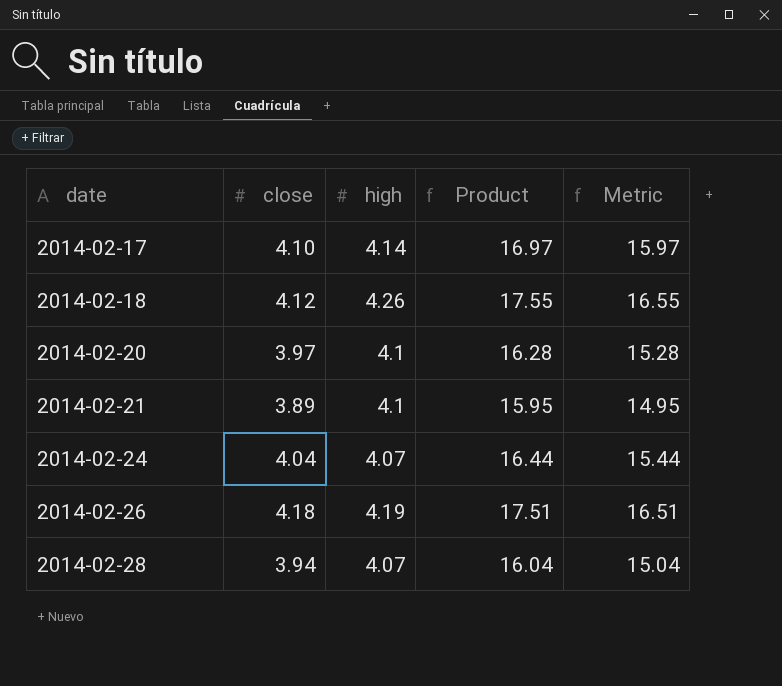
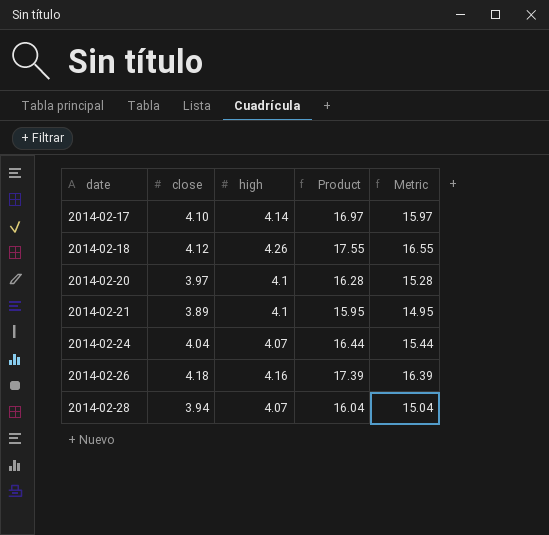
2014-02-26 | high: 4.19 -> 4.16
2014-02-26 | Product: 17.51 -> 17.39
2014-02-26 | Metric: 16.51 -> 16.39

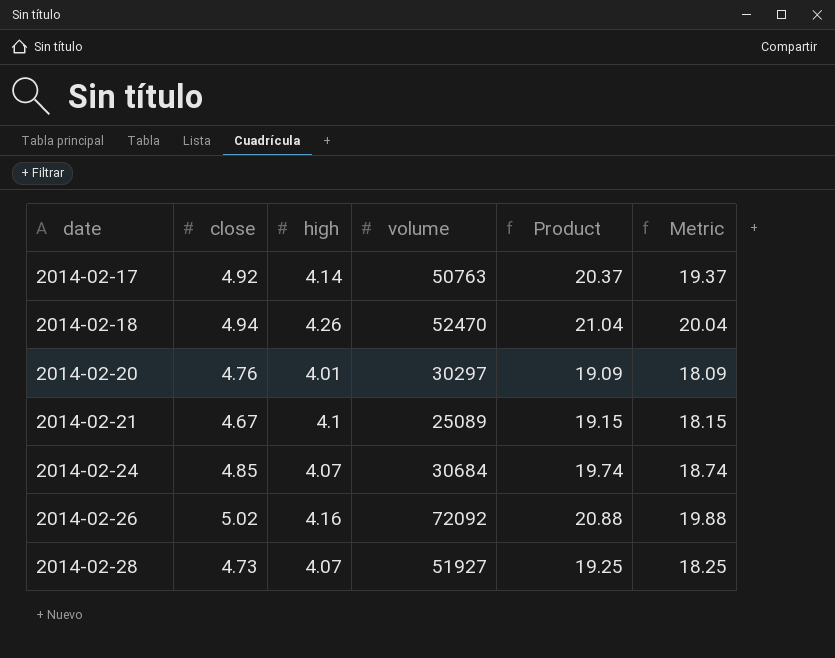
column volume | position: none -> 4
2014-02-17 | close: 4.10 -> 4.92
2014-02-17 | Product: 16.97 -> 20.37
2014-02-17 | Metric: 15.97 -> 19.37
2014-02-18 | close: 4.12 -> 4.94
2014-02-18 | Product: 17.55 -> 21.04
2014-02-18 | Metric: 16.55 -> 20.04
2014-02-20 | close: 3.97 -> 4.76
2014-02-20 | high: 4.1 -> 4.01
2014-02-20 | Product: 16.28 -> 19.09
2014-02-20 | Metric: 15.28 -> 18.09
2014-02-21 | close: 3.89 -> 4.67
2014-02-21 | Product: 15.95 -> 19.15
2014-02-21 | Metric: 14.95 -> 18.15
2014-02-24 | close: 4.04 -> 4.85
2014-02-24 | Product: 16.44 -> 19.74
2014-02-24 | Metric: 15.44 -> 18.74
2014-02-26 | close: 4.18 -> 5.02
2014-02-26 | Product: 17.39 -> 20.88
2014-02-26 | Metric: 16.39 -> 19.88
2014-02-28 | close: 3.94 -> 4.73
2014-02-28 | Product: 16.04 -> 19.25
2014-02-28 | Metric: 15.04 -> 18.25

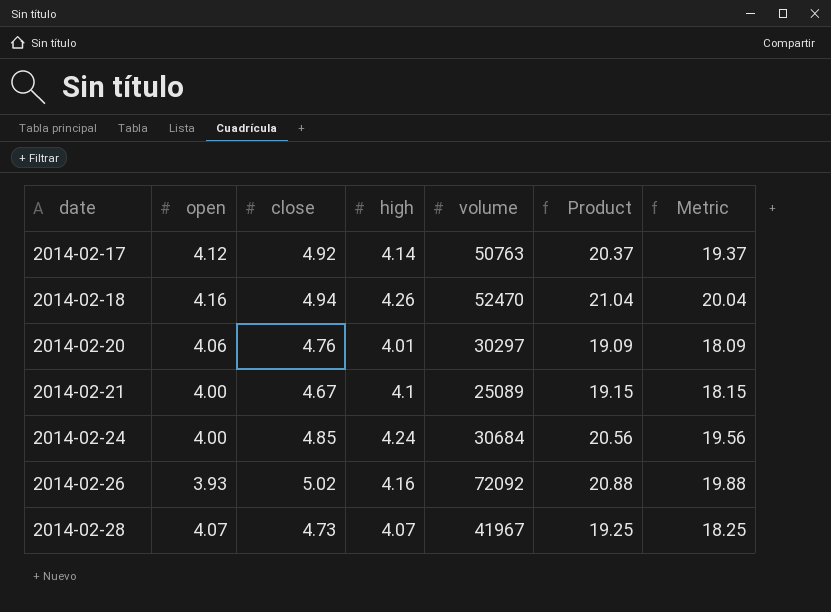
column open | position: none -> 2
2014-02-24 | high: 4.07 -> 4.24
2014-02-24 | Product: 19.74 -> 20.56
2014-02-24 | Metric: 18.74 -> 19.56
2014-02-28 | volume: 51927 -> 41967

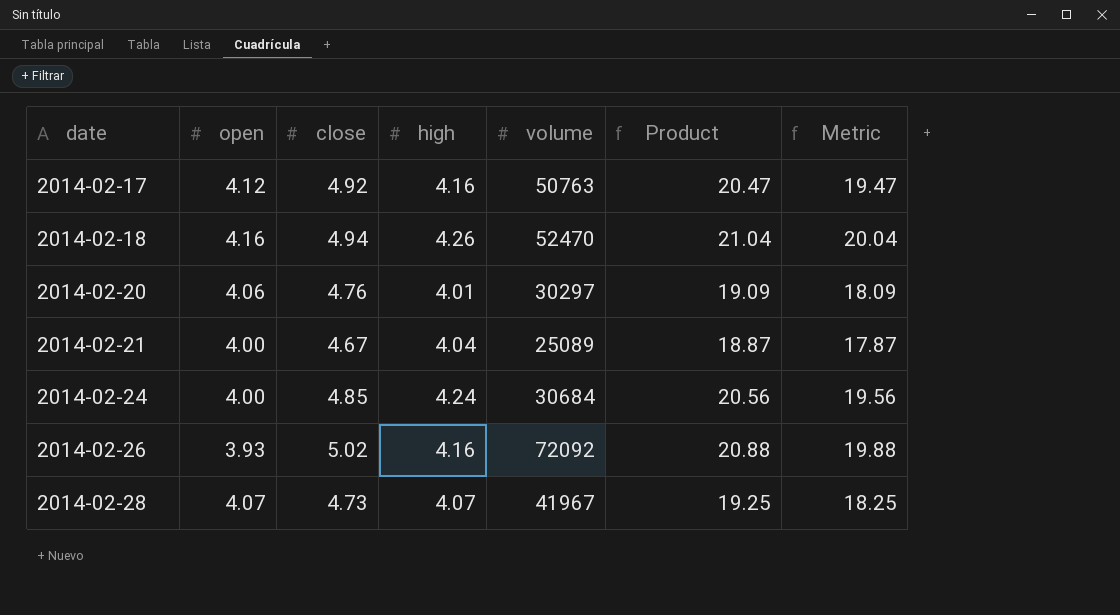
2014-02-17 | high: 4.14 -> 4.16
2014-02-17 | Product: 20.37 -> 20.47
2014-02-17 | Metric: 19.37 -> 19.47
2014-02-21 | high: 4.1 -> 4.04
2014-02-21 | Product: 19.15 -> 18.87
2014-02-21 | Metric: 18.15 -> 17.87

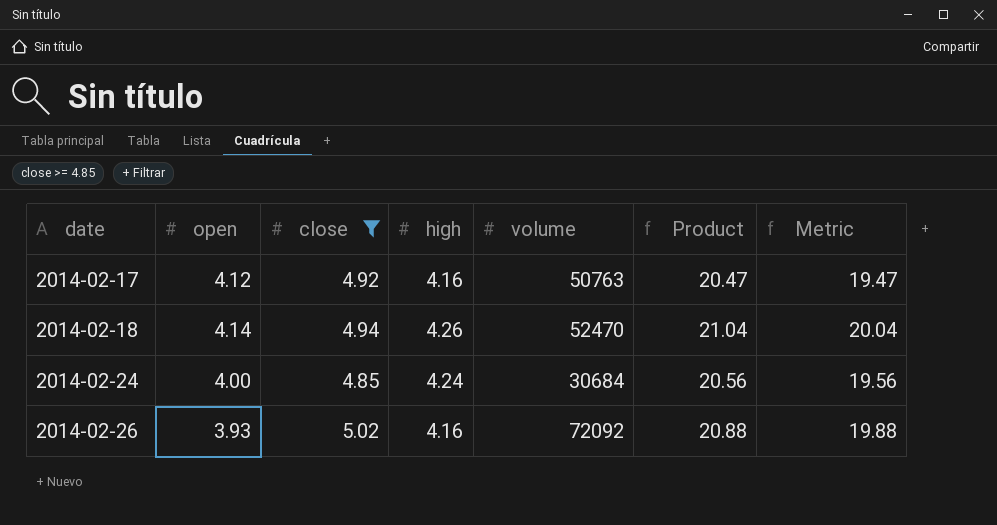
filter: none -> close >= 4.85
2014-02-18 | open: 4.16 -> 4.14

